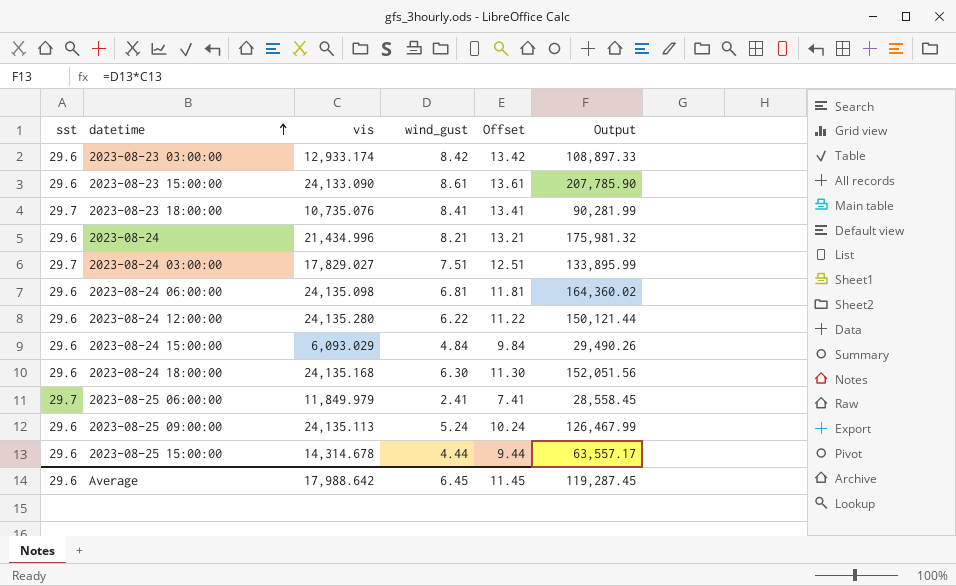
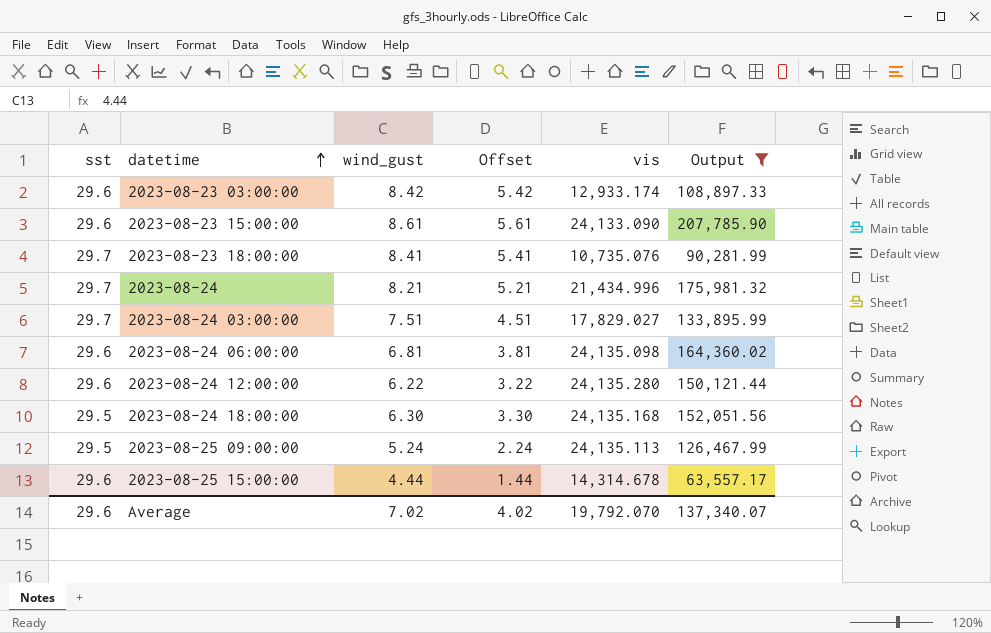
filter: none -> Output >= 63,557.17
column Offset | formula: [wind_gust] + 5 -> [wind_gust] - 3
column vis | position: 3 -> 5
2023-08-24 | sst: 29.6 -> 29.7
2023-08-24 18:00:00 | sst: 29.6 -> 29.5
2023-08-25 09:00:00 | sst: 29.6 -> 29.5
Average | wind_gust: 6.45 -> 7.02
Average | Offset: 11.45 -> 4.02
Average | vis: 17,988.642 -> 19,792.070
Average | Output: 119,287.45 -> 137,340.07

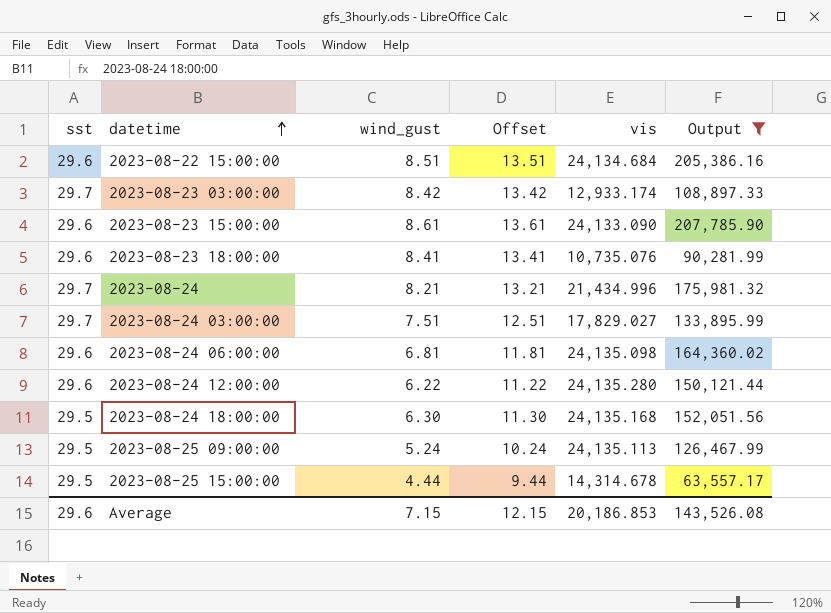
column Offset | formula: [wind_gust] - 3 -> [wind_gust] + 5
row 2023-08-22 15:00:00: none -> 29.6 | 8.51 | 13.51 | 24,134.684 | 205,386.16
2023-08-23 03:00:00 | sst: 29.6 -> 29.7
2023-08-23 18:00:00 | sst: 29.7 -> 29.6
2023-08-25 15:00:00 | sst: 29.6 -> 29.5
Average | wind_gust: 7.02 -> 7.15
Average | Offset: 4.02 -> 12.15
Average | vis: 19,792.070 -> 20,186.853
Average | Output: 137,340.07 -> 143,526.08

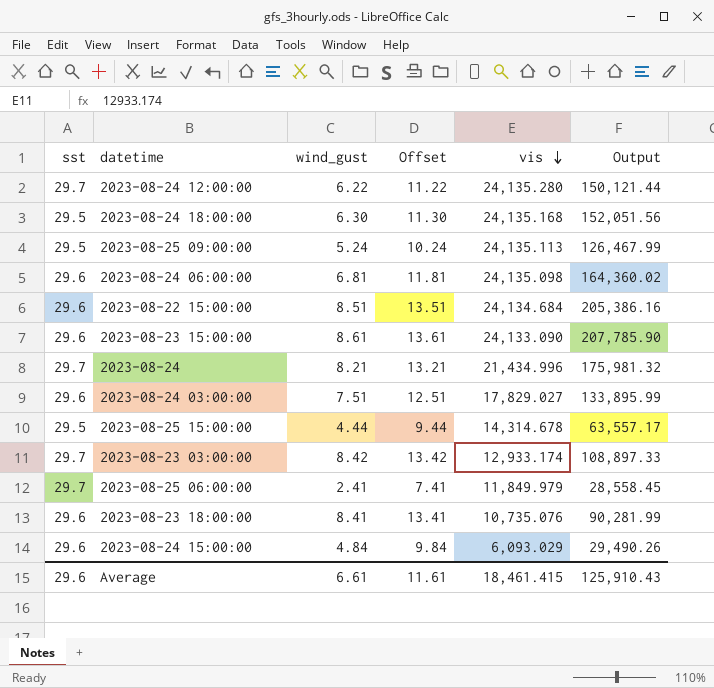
filter: Output >= 63,557.17 -> none
row order: datetime ascending -> vis descending
2023-08-24 12:00:00 | sst: 29.6 -> 29.7
2023-08-24 03:00:00 | sst: 29.7 -> 29.6
Average | wind_gust: 7.15 -> 6.61
Average | Offset: 12.15 -> 11.61
Average | vis: 20,186.853 -> 18,461.415
Average | Output: 143,526.08 -> 125,910.43

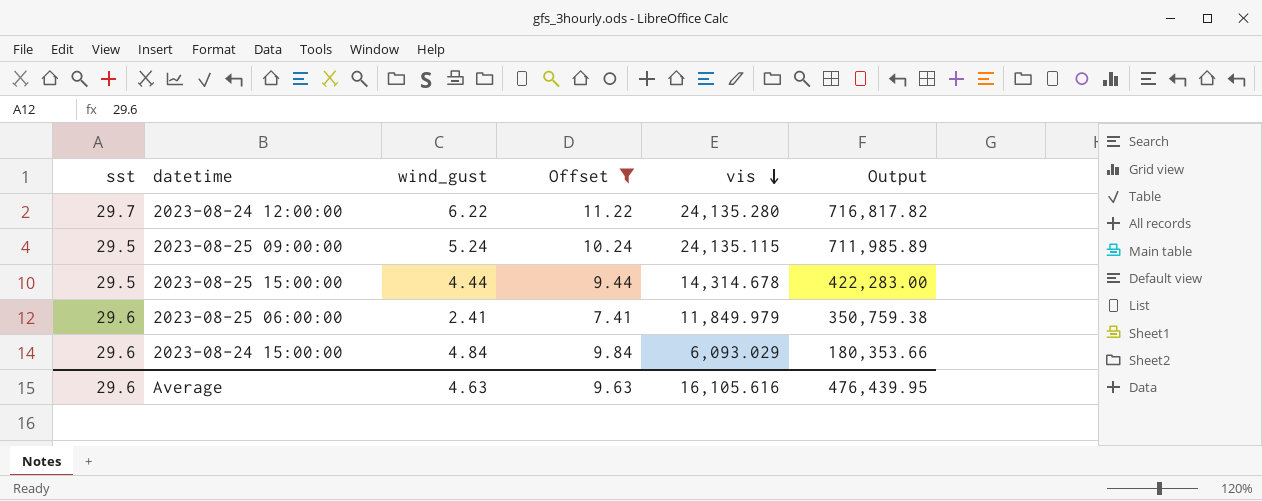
filter: none -> Offset <= 11.22
column Output | formula: [wind_gust] * [vis] -> [sst] * [vis]
2023-08-25 09:00:00 | vis: 24,135.113 -> 24,135.115
2023-08-25 06:00:00 | sst: 29.7 -> 29.6
Average | wind_gust: 6.61 -> 4.63
Average | Offset: 11.61 -> 9.63
Average | vis: 18,461.415 -> 16,105.616
Average | Output: 125,910.43 -> 476,439.95

